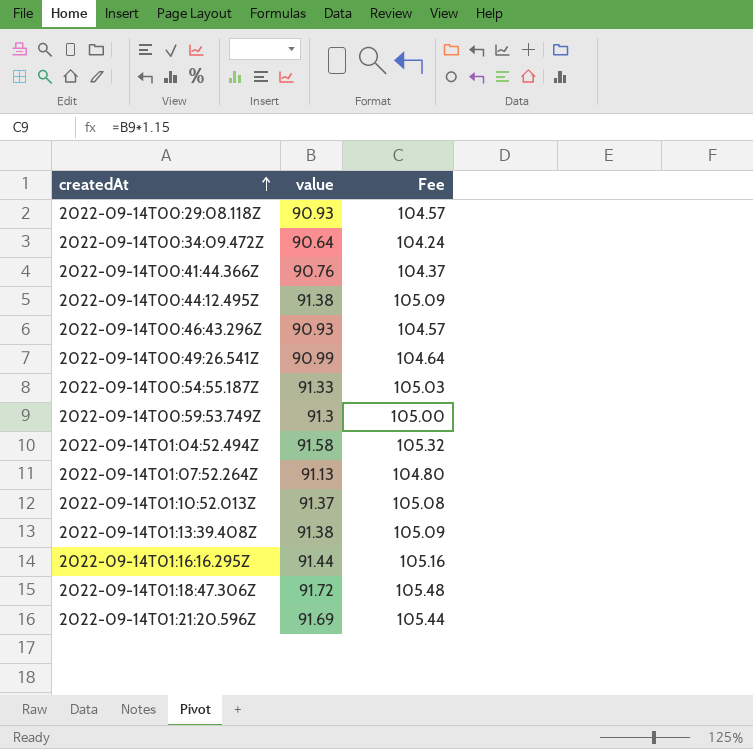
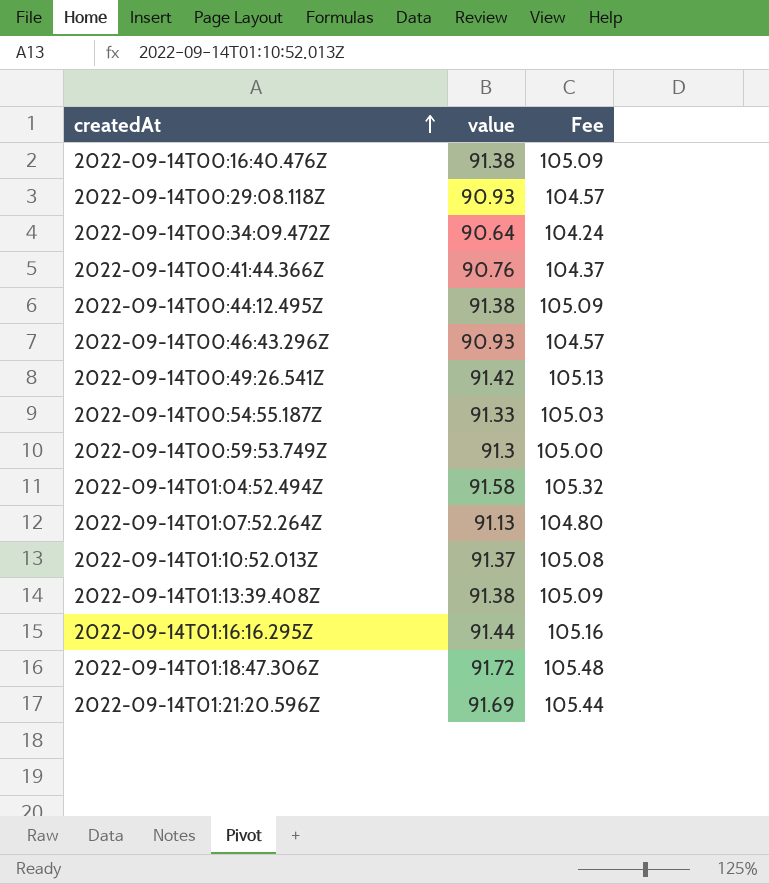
row 2022-09-14T00:16:40.476Z: none -> 91.38 | 105.09
2022-09-14T00:49:26.541Z | value: 90.99 -> 91.42
2022-09-14T00:49:26.541Z | Fee: 104.64 -> 105.13

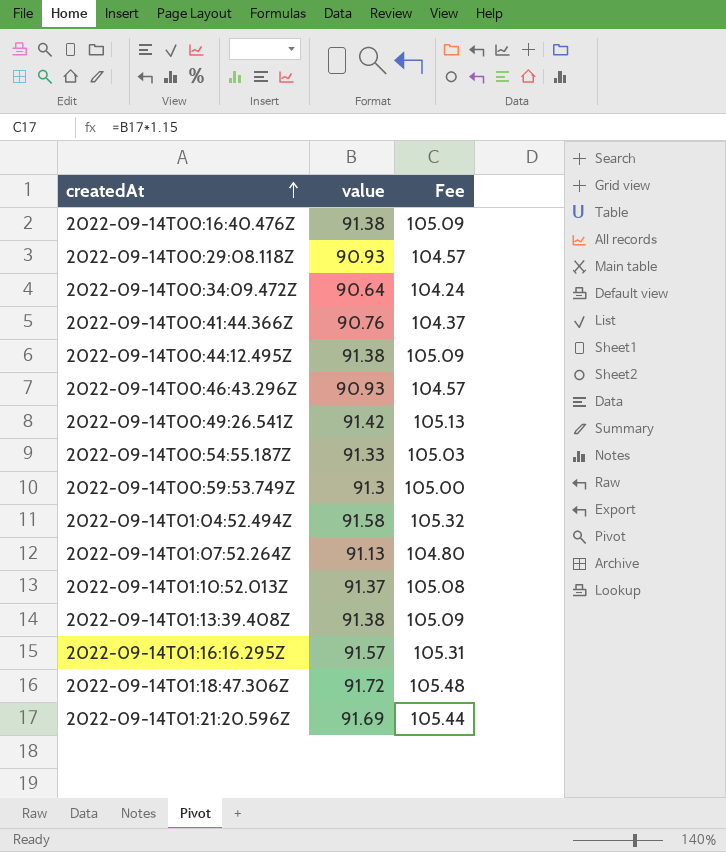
2022-09-14T01:16:16.295Z | value: 91.44 -> 91.57
2022-09-14T01:16:16.295Z | Fee: 105.16 -> 105.31

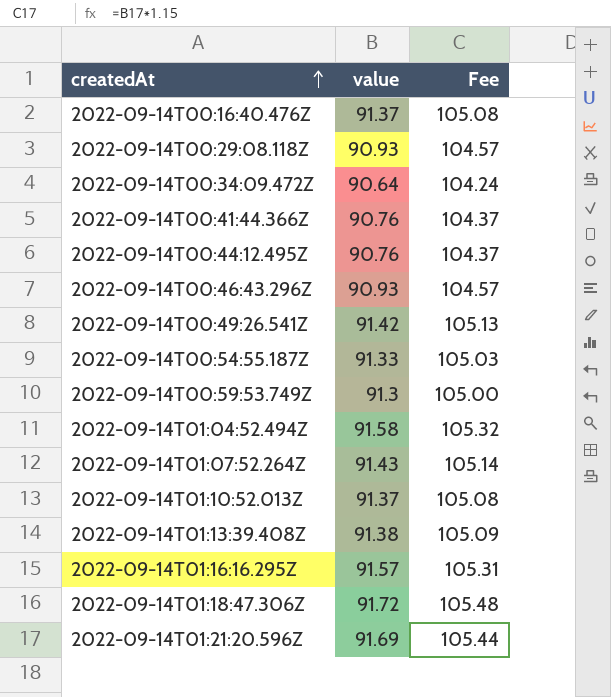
2022-09-14T00:16:40.476Z | value: 91.38 -> 91.37
2022-09-14T00:16:40.476Z | Fee: 105.09 -> 105.08
2022-09-14T00:44:12.495Z | value: 91.38 -> 90.76
2022-09-14T00:44:12.495Z | Fee: 105.09 -> 104.37
2022-09-14T01:07:52.264Z | value: 91.13 -> 91.43
2022-09-14T01:07:52.264Z | Fee: 104.80 -> 105.14

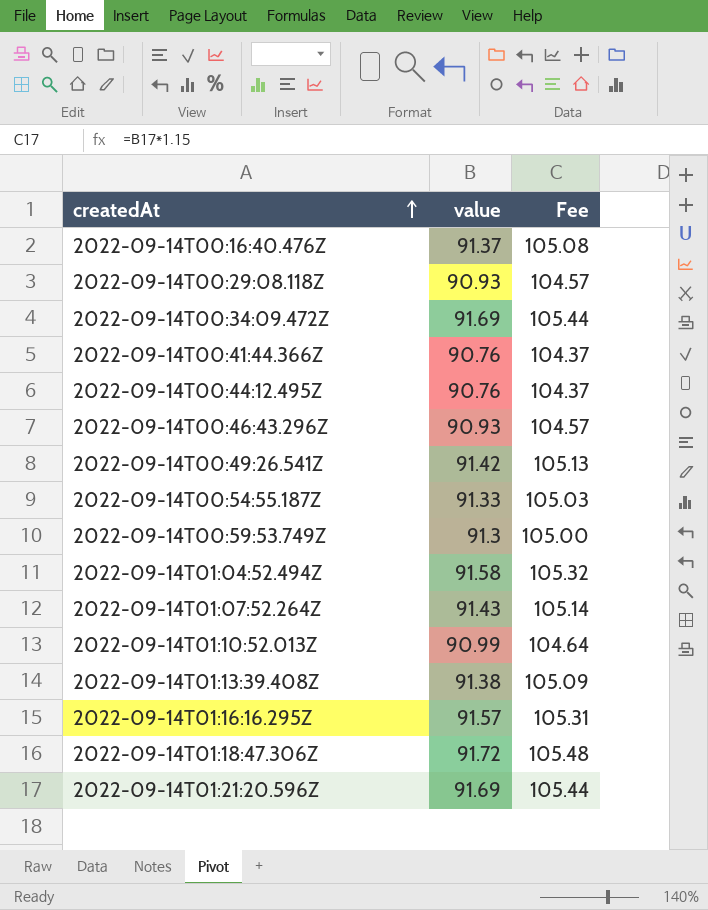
2022-09-14T00:34:09.472Z | value: 90.64 -> 91.69
2022-09-14T00:34:09.472Z | Fee: 104.24 -> 105.44
2022-09-14T01:10:52.013Z | value: 91.37 -> 90.99
2022-09-14T01:10:52.013Z | Fee: 105.08 -> 104.64

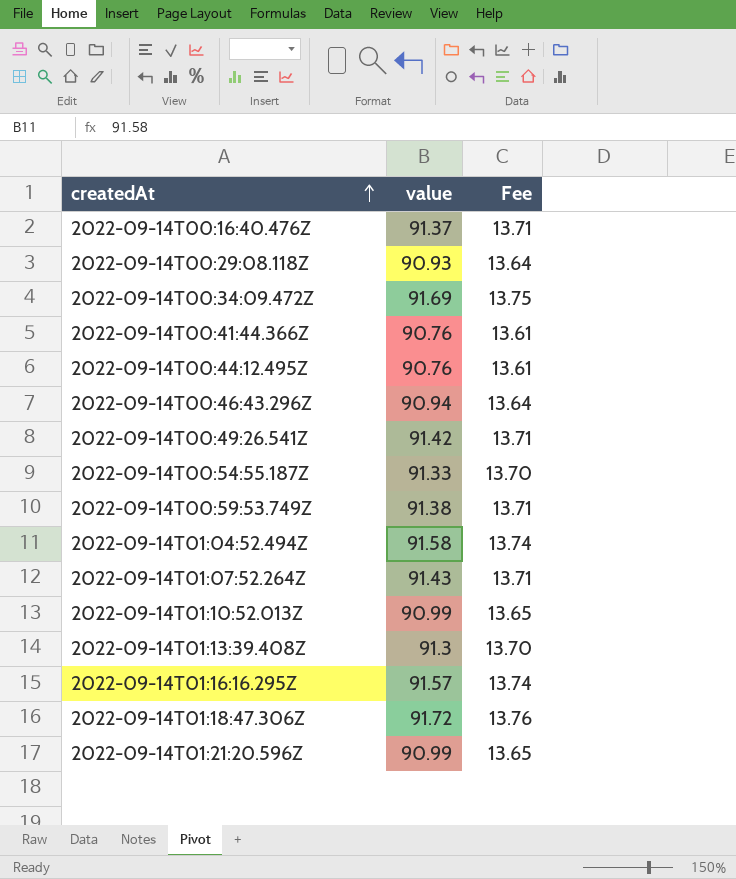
column Fee | formula: [value] * 1.15 -> [value] * 0.15
2022-09-14T00:46:43.296Z | value: 90.93 -> 90.94
2022-09-14T00:59:53.749Z | value: 91.3 -> 91.38
2022-09-14T01:13:39.408Z | value: 91.38 -> 91.3
2022-09-14T01:21:20.596Z | value: 91.69 -> 90.99

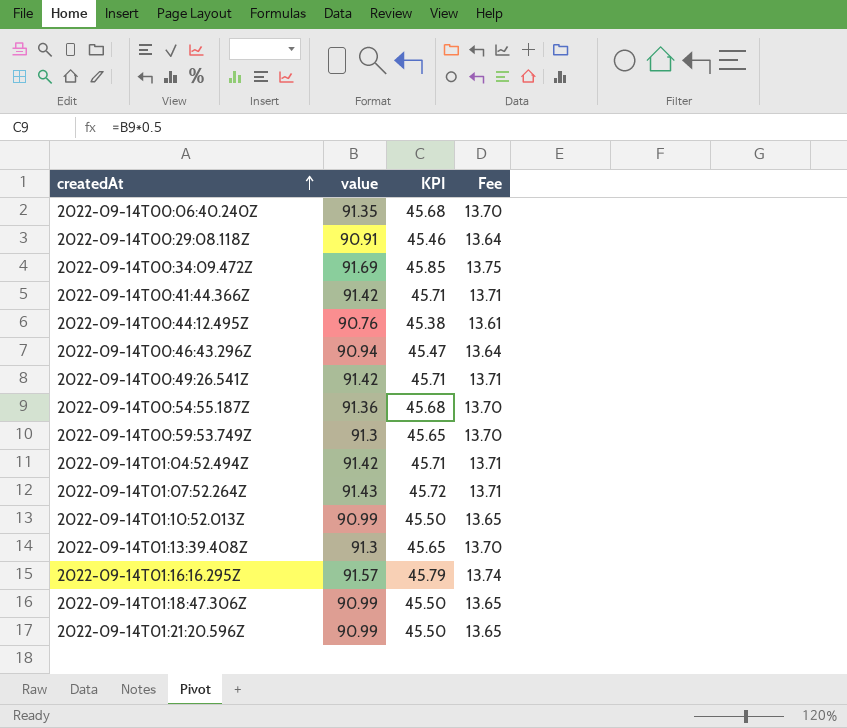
column KPI | formula: none -> [value] * 0.5
row 2022-09-14T00:16:40.476Z: 91.37 | 13.71 -> none
row 2022-09-14T00:06:40.240Z: none -> 91.35 | 45.68 | 13.70
2022-09-14T00:29:08.118Z | value: 90.93 -> 90.91
2022-09-14T00:41:44.366Z | value: 90.76 -> 91.42
2022-09-14T00:41:44.366Z | Fee: 13.61 -> 13.71
2022-09-14T00:54:55.187Z | value: 91.33 -> 91.36
2022-09-14T00:59:53.749Z | value: 91.38 -> 91.3
2022-09-14T00:59:53.749Z | Fee: 13.71 -> 13.70
2022-09-14T01:04:52.494Z | value: 91.58 -> 91.42
2022-09-14T01:04:52.494Z | Fee: 13.74 -> 13.71
2022-09-14T01:18:47.306Z | value: 91.72 -> 90.99
2022-09-14T01:18:47.306Z | Fee: 13.76 -> 13.65

